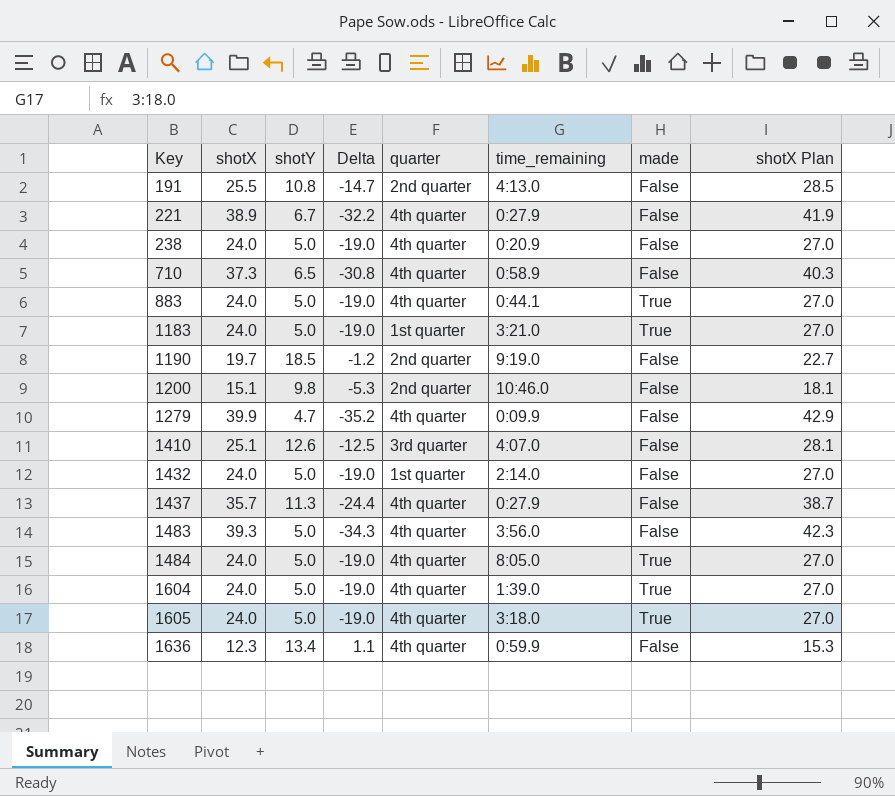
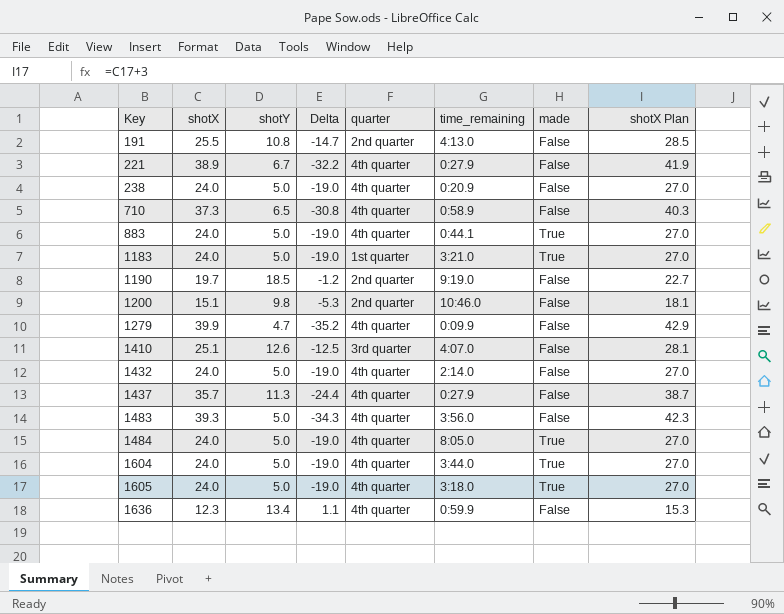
1432 | quarter: 1st quarter -> 4th quarter
1604 | time_remaining: 1:39.0 -> 3:44.0

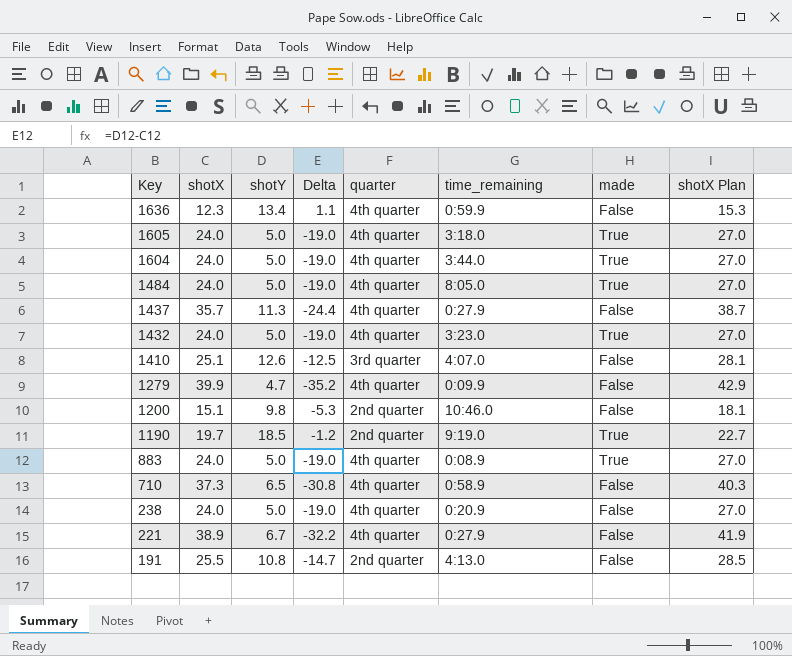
row order: Key ascending -> Key descending
row 1183: 24.0 | 5.0 | -19.0 | 1st quarter | 3:21.0 | True | 27.0 -> none
row 1483: 39.3 | 5.0 | -34.3 | 4th quarter | 3:56.0 | False | 42.3 -> none
1432 | time_remaining: 2:14.0 -> 3:23.0
1432 | made: False -> True
1190 | made: False -> True
883 | time_remaining: 0:44.1 -> 0:08.9

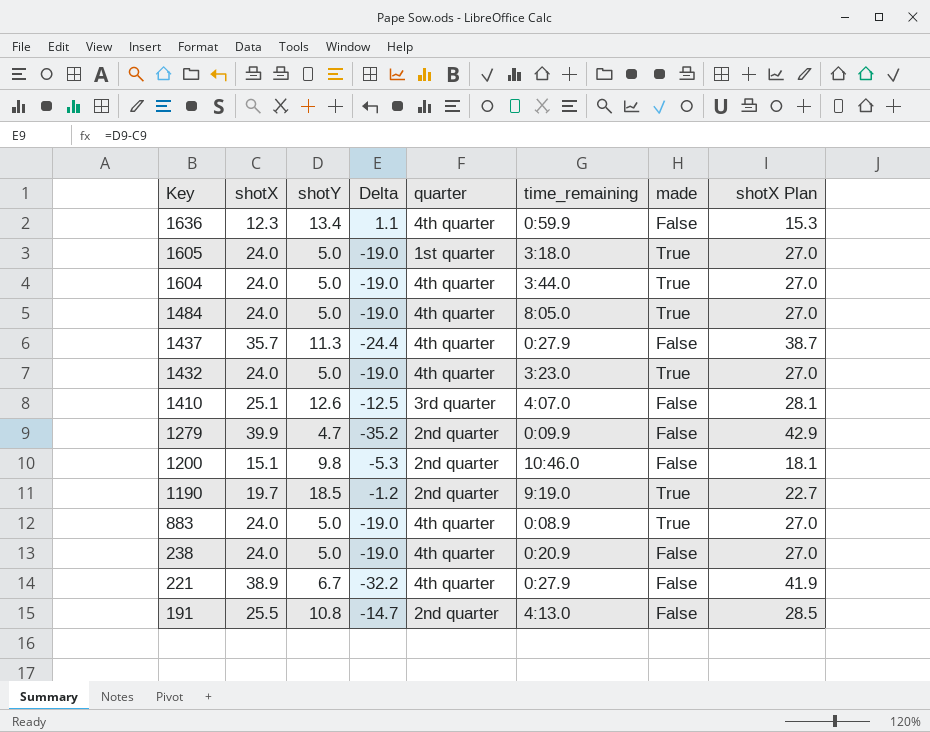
row 710: 37.3 | 6.5 | -30.8 | 4th quarter | 0:58.9 | False | 40.3 -> none
1605 | quarter: 4th quarter -> 1st quarter
1279 | quarter: 4th quarter -> 2nd quarter

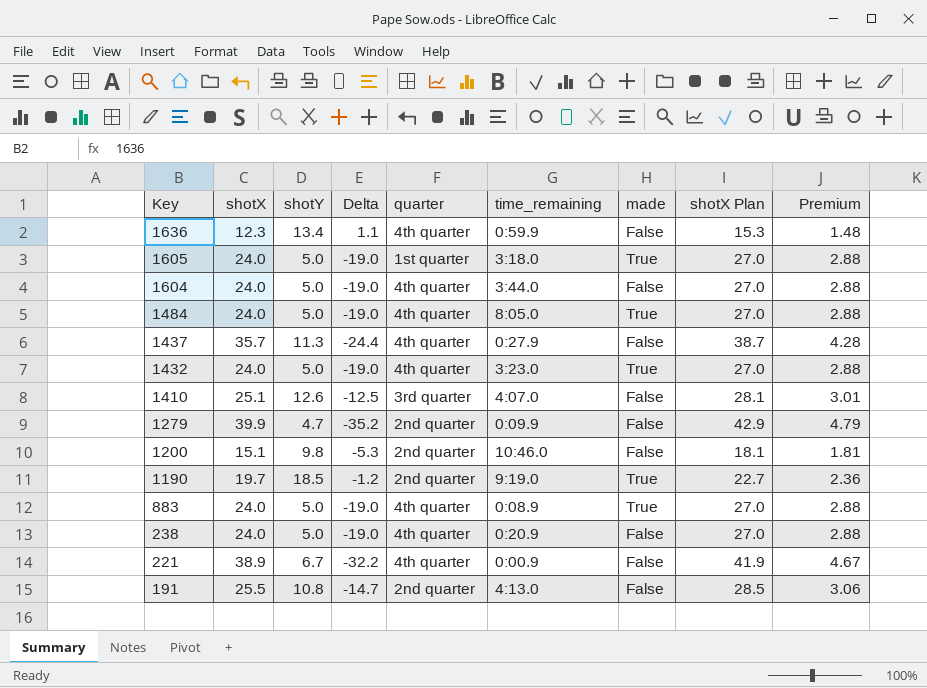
column Premium | formula: none -> [shotX] * 0.12
1604 | made: True -> False
221 | time_remaining: 0:27.9 -> 0:00.9

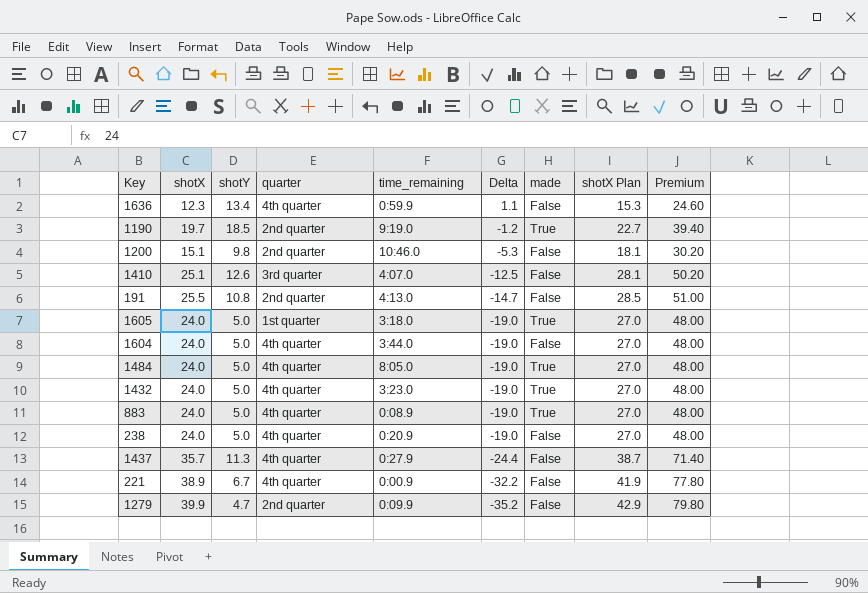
row order: Key descending -> Delta descending
column Delta | position: 4 -> 6
column Premium | formula: [shotX] * 0.12 -> [shotX] * 2

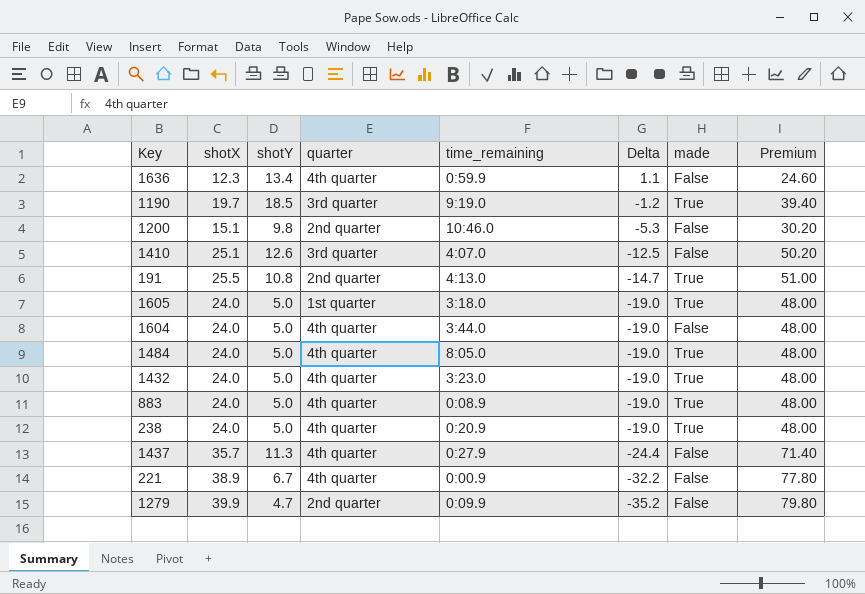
column shotX Plan | formula: [shotX] + 3 -> none
1190 | quarter: 2nd quarter -> 3rd quarter
191 | made: False -> True
238 | made: False -> True

